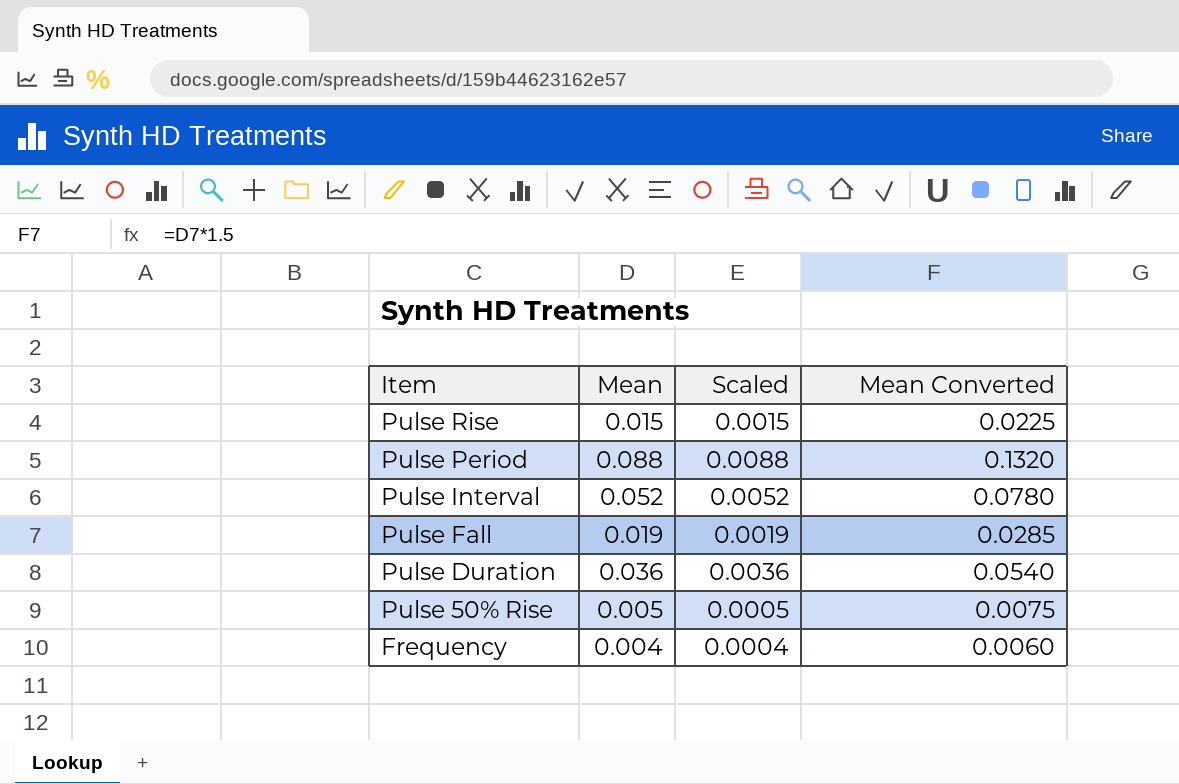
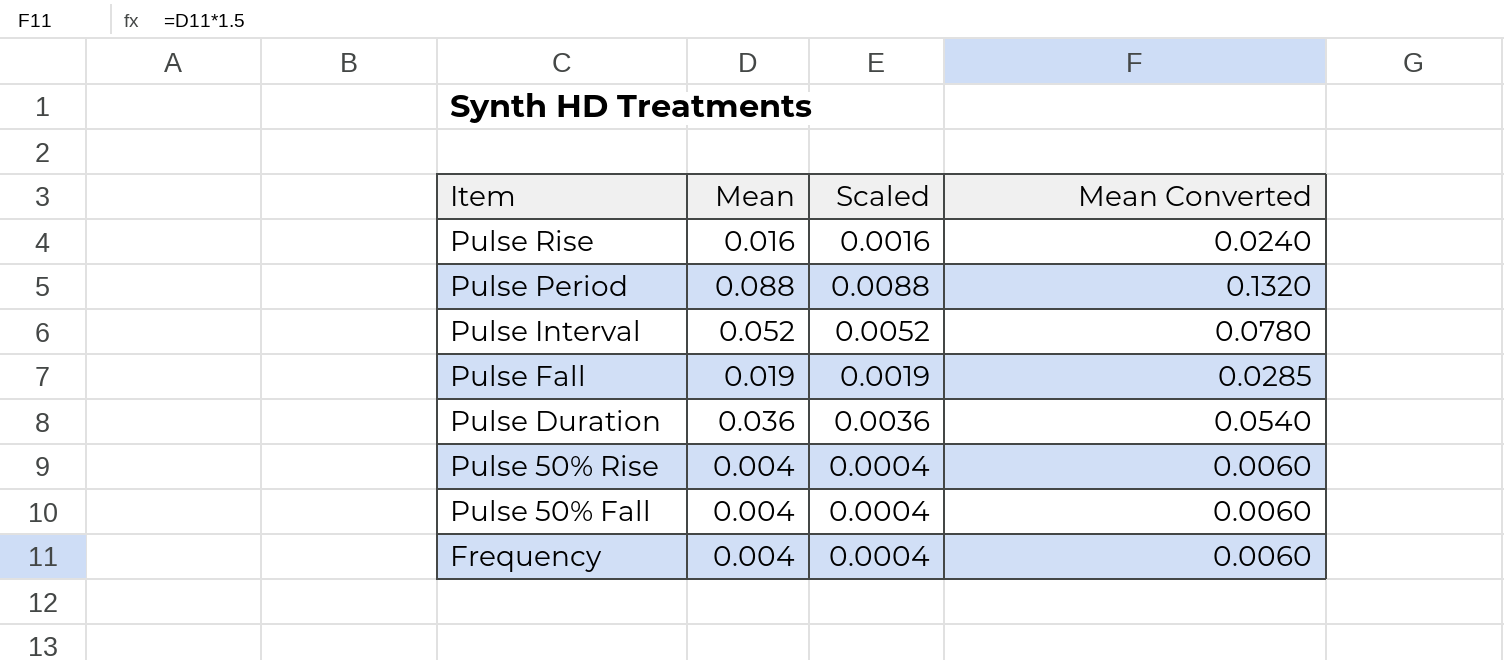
Pulse Rise | Mean: 0.015 -> 0.016
Pulse Rise | Scaled: 0.0015 -> 0.0016
Pulse Rise | Mean Converted: 0.0225 -> 0.0240
Pulse 50% Rise | Mean: 0.005 -> 0.004
Pulse 50% Rise | Scaled: 0.0005 -> 0.0004
Pulse 50% Rise | Mean Converted: 0.0075 -> 0.0060
row Pulse 50% Fall: none -> 0.004 | 0.0004 | 0.0060

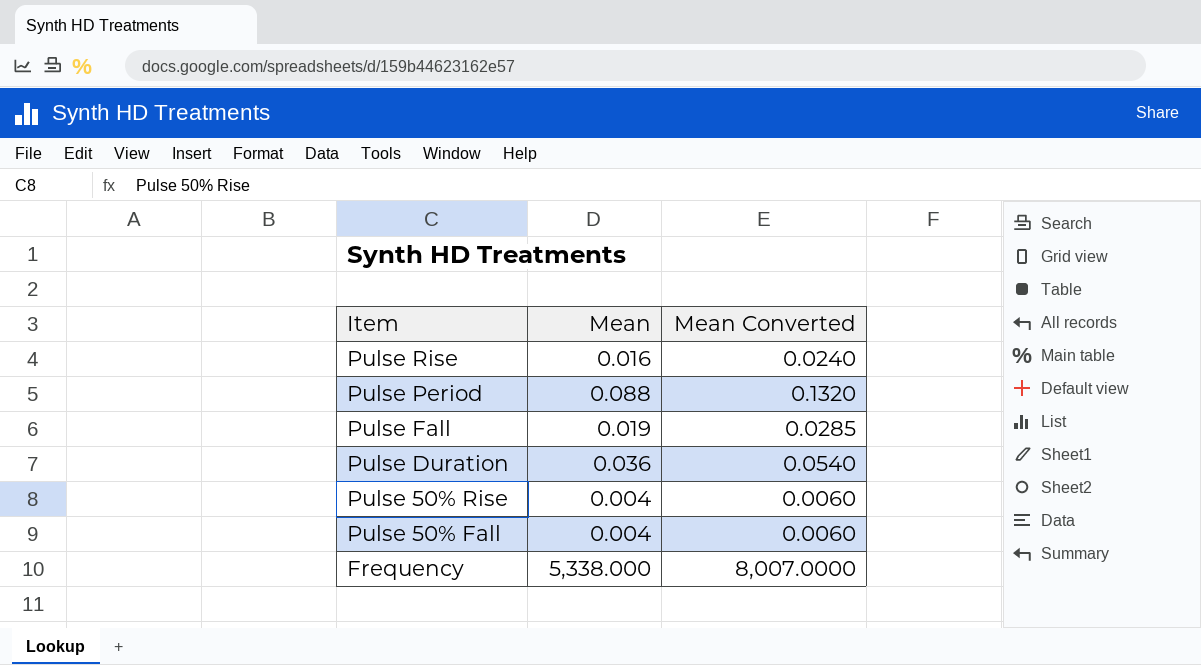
column Scaled | formula: [Mean] * 0.1 -> none
row Pulse Interval: 0.052 | 0.0052 | 0.0780 -> none
Frequency | Mean: 0.004 -> 5,338.000
Frequency | Mean Converted: 0.0060 -> 8,007.0000

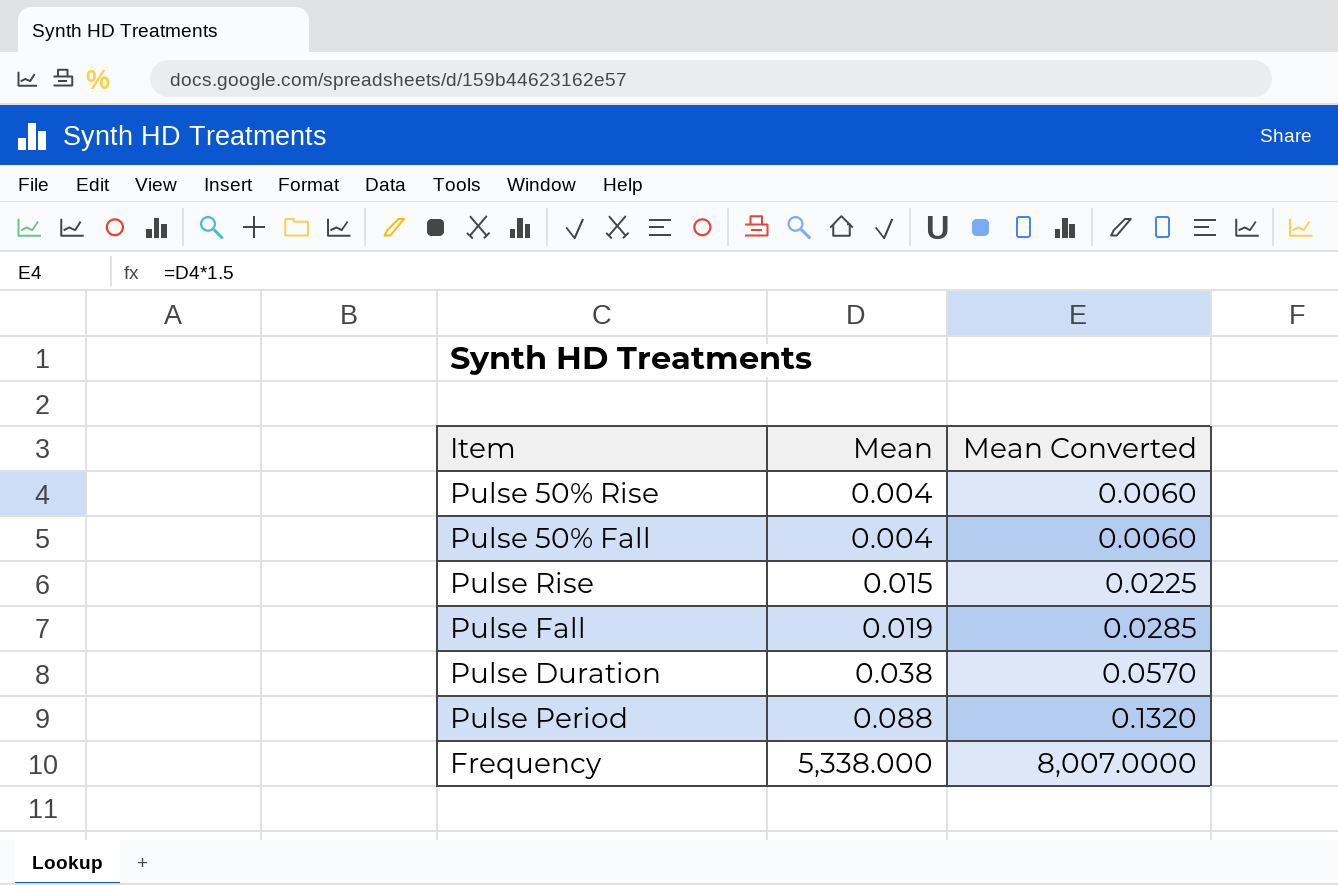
row order: Item descending -> Mean ascending
Pulse Rise | Mean: 0.016 -> 0.015
Pulse Rise | Mean Converted: 0.0240 -> 0.0225
Pulse Duration | Mean: 0.036 -> 0.038
Pulse Duration | Mean Converted: 0.0540 -> 0.0570

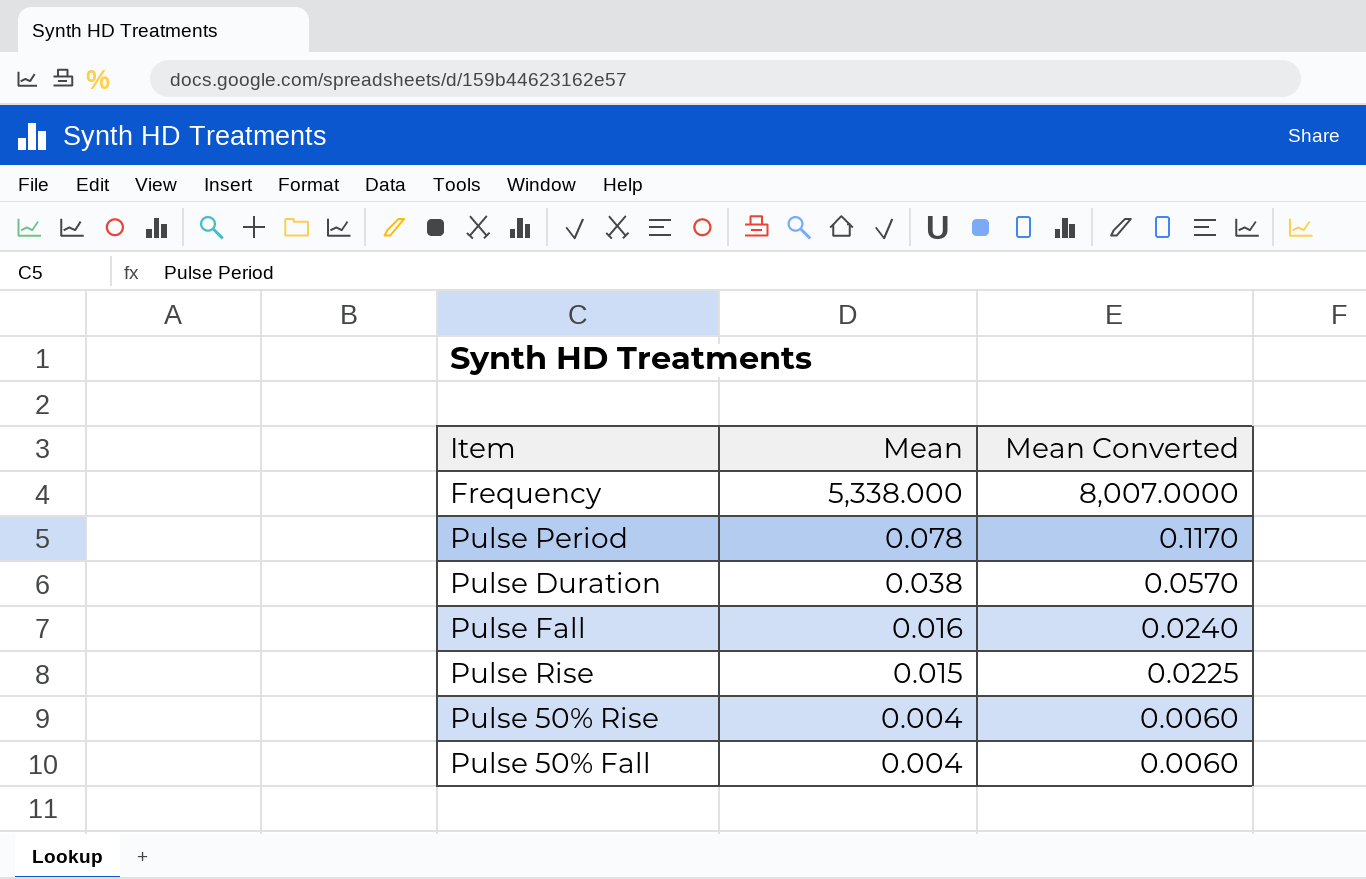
row order: Mean ascending -> Mean descending
Pulse Period | Mean: 0.088 -> 0.078
Pulse Period | Mean Converted: 0.1320 -> 0.1170
Pulse Fall | Mean: 0.019 -> 0.016
Pulse Fall | Mean Converted: 0.0285 -> 0.0240

